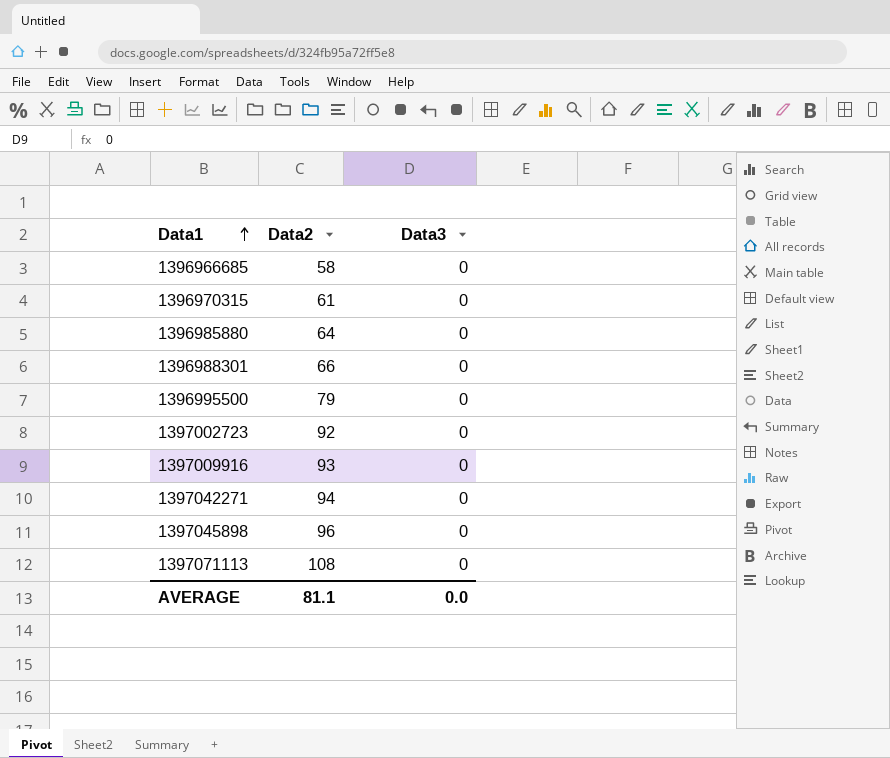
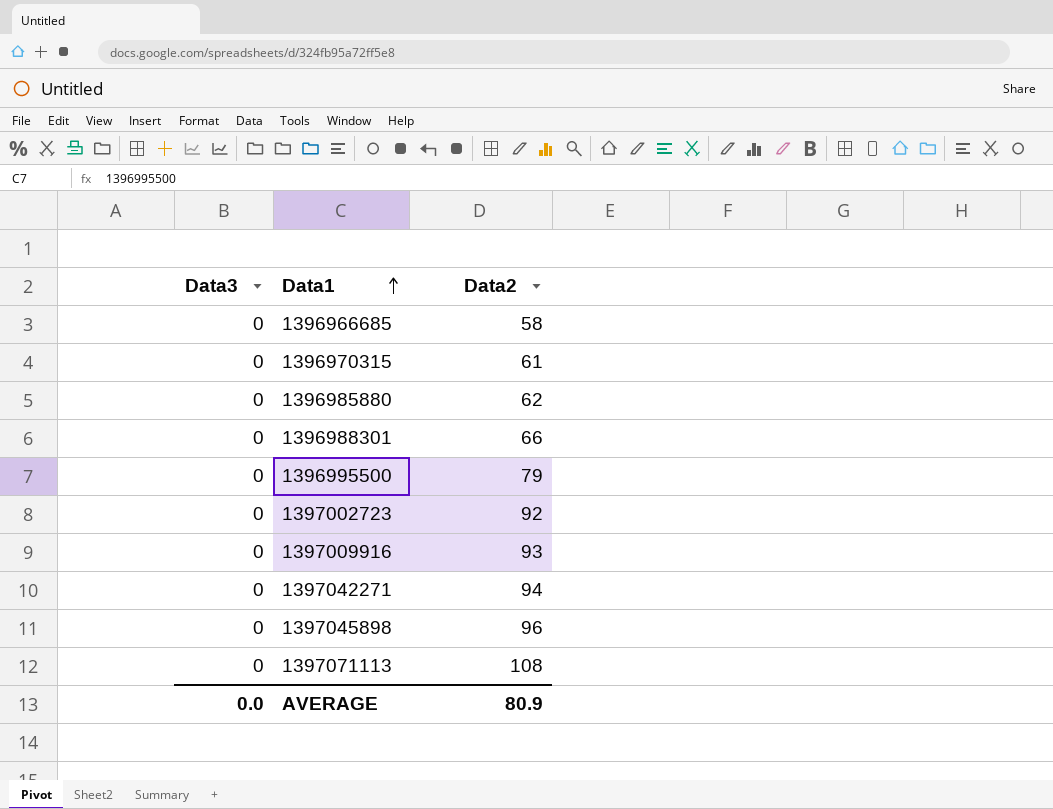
column Data3 | position: 3 -> 1
1396985880 | Data2: 64 -> 62
AVERAGE | Data2: 81.1 -> 80.9

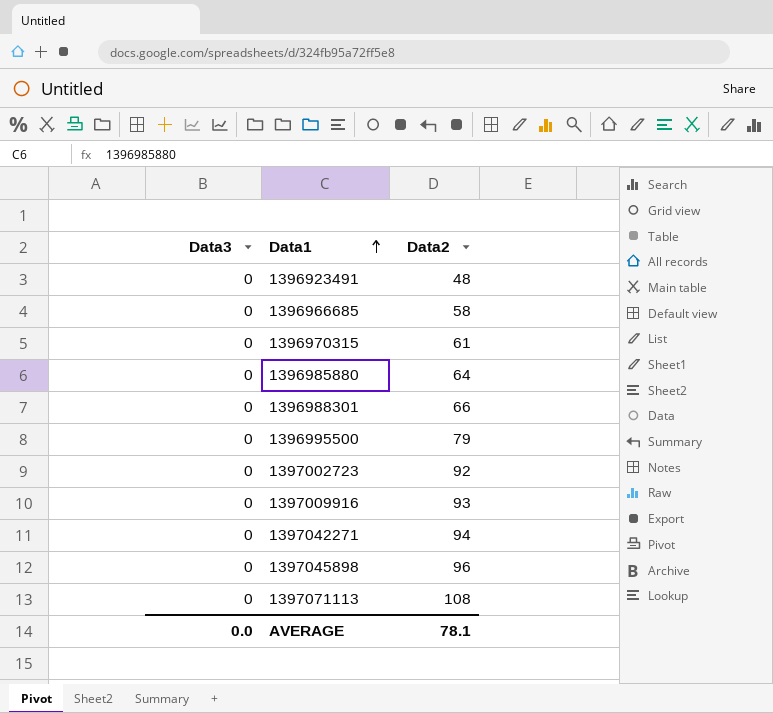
row 1396923491: none -> 0 | 48
1396985880 | Data2: 62 -> 64
AVERAGE | Data2: 80.9 -> 78.1

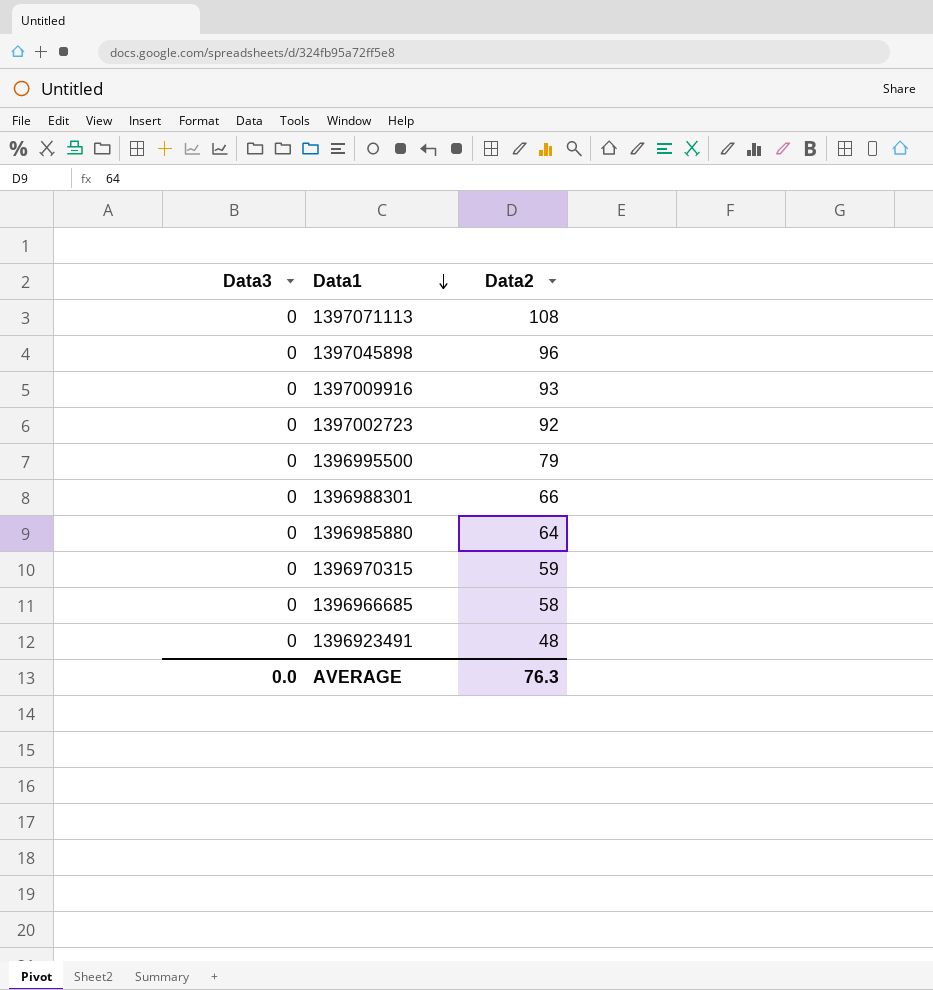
row order: Data1 ascending -> Data1 descending
row 1397042271: 0 | 94 -> none
1396970315 | Data2: 61 -> 59
AVERAGE | Data2: 78.1 -> 76.3

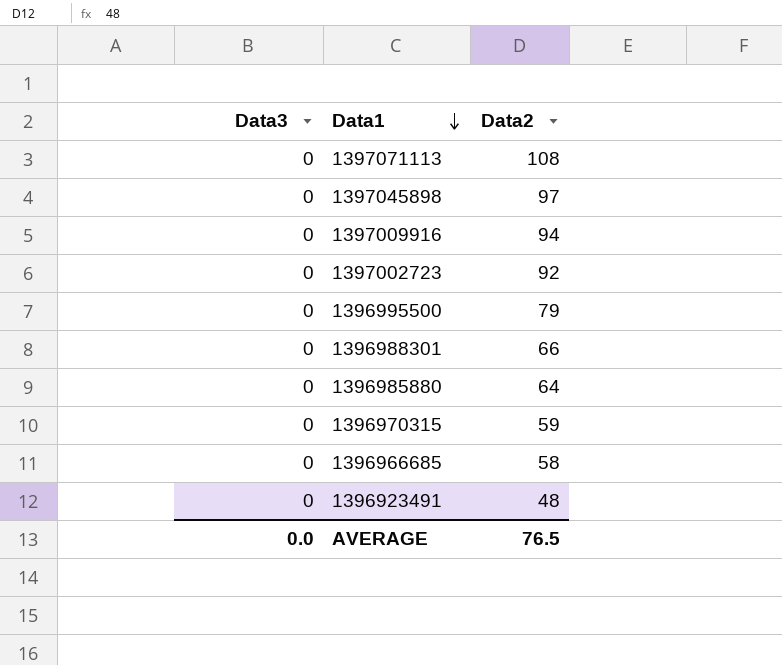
1397045898 | Data2: 96 -> 97
1397009916 | Data2: 93 -> 94
AVERAGE | Data2: 76.3 -> 76.5

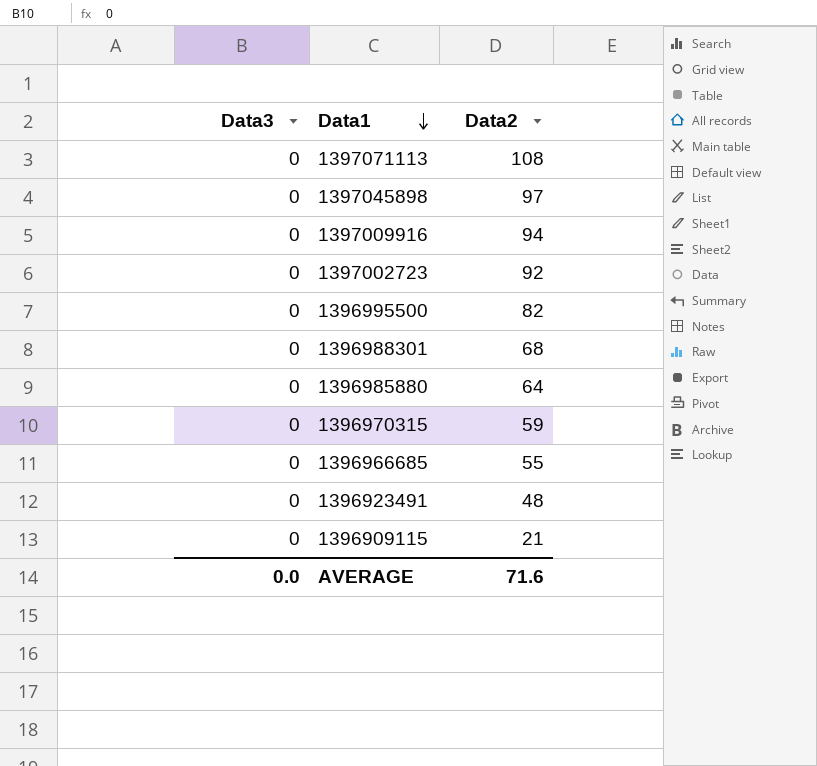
1396995500 | Data2: 79 -> 82
1396988301 | Data2: 66 -> 68
1396966685 | Data2: 58 -> 55
row 1396909115: none -> 0 | 21
AVERAGE | Data2: 76.5 -> 71.6

